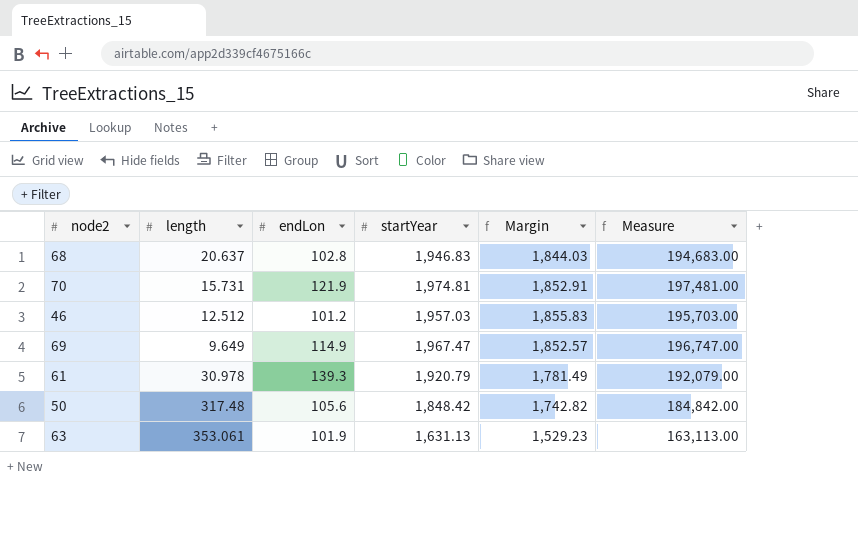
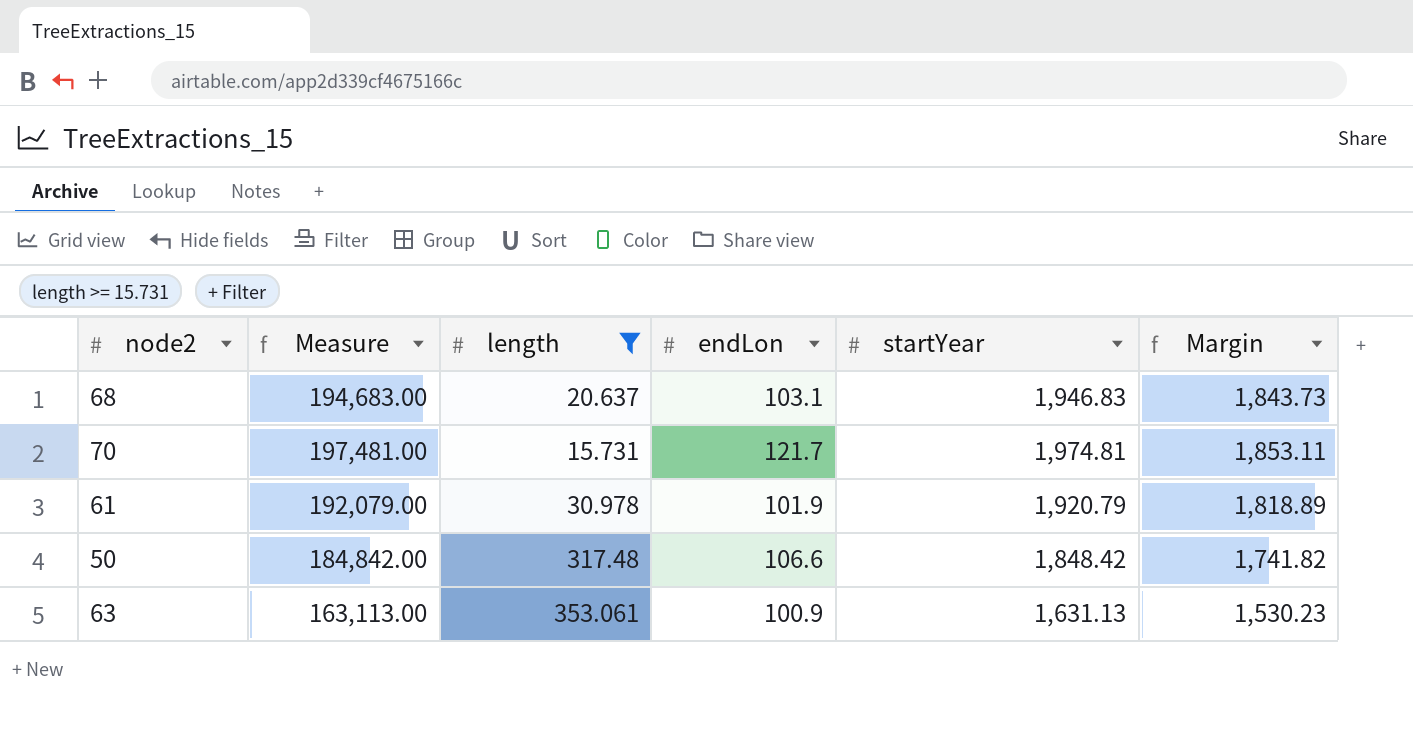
filter: none -> length >= 15.731
column Measure | position: 6 -> 2
68 | endLon: 102.8 -> 103.1
68 | Margin: 1,844.03 -> 1,843.73
70 | endLon: 121.9 -> 121.7
70 | Margin: 1,852.91 -> 1,853.11
61 | endLon: 139.3 -> 101.9
61 | Margin: 1,781.49 -> 1,818.89
50 | endLon: 105.6 -> 106.6
50 | Margin: 1,742.82 -> 1,741.82
63 | endLon: 101.9 -> 100.9
63 | Margin: 1,529.23 -> 1,530.23

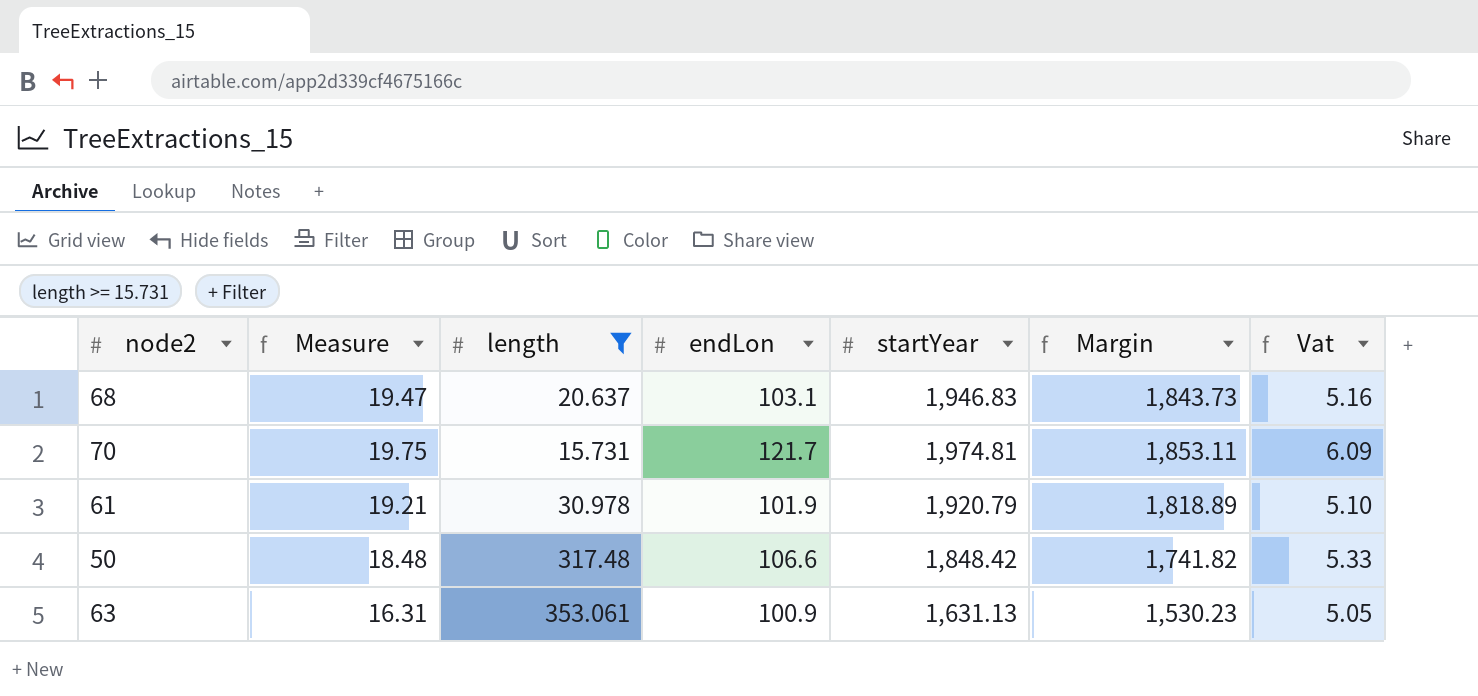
column Measure | formula: [startYear] * 100 -> [startYear] * 0.01
column Vat | formula: none -> [endLon] * 0.05

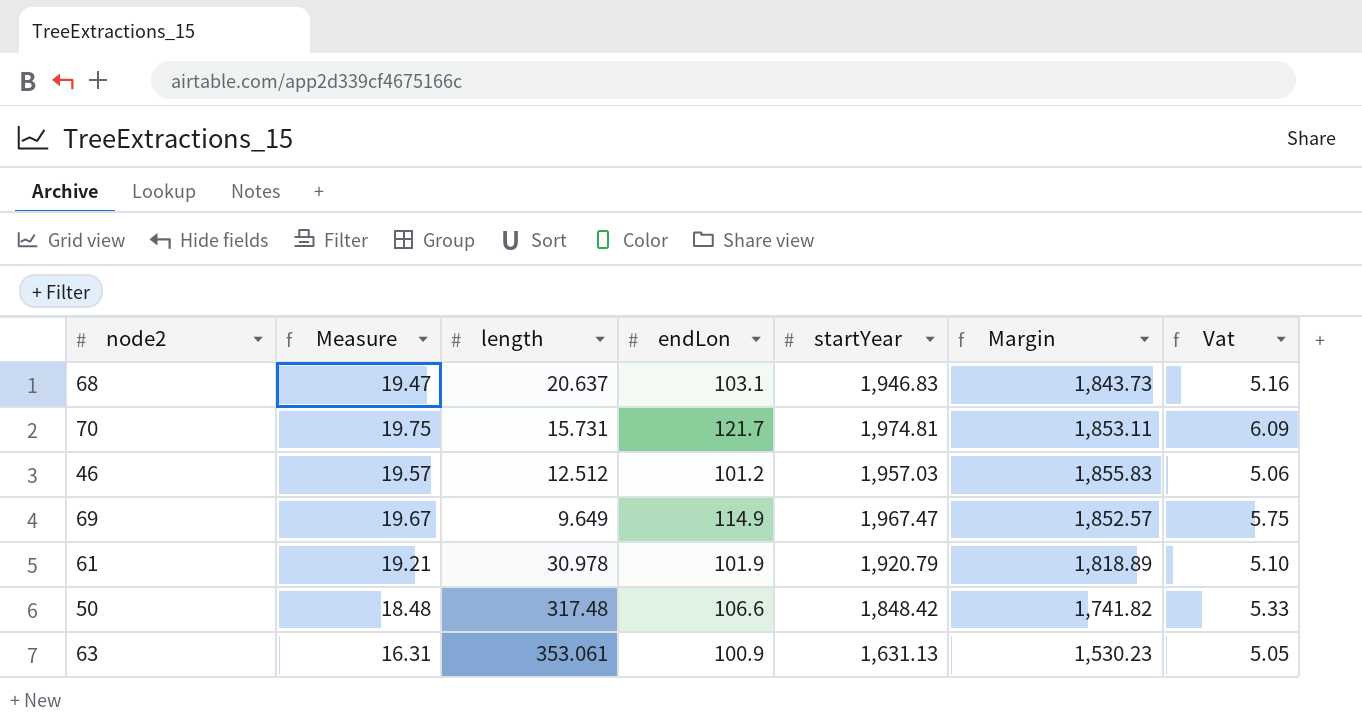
filter: length >= 15.731 -> none

